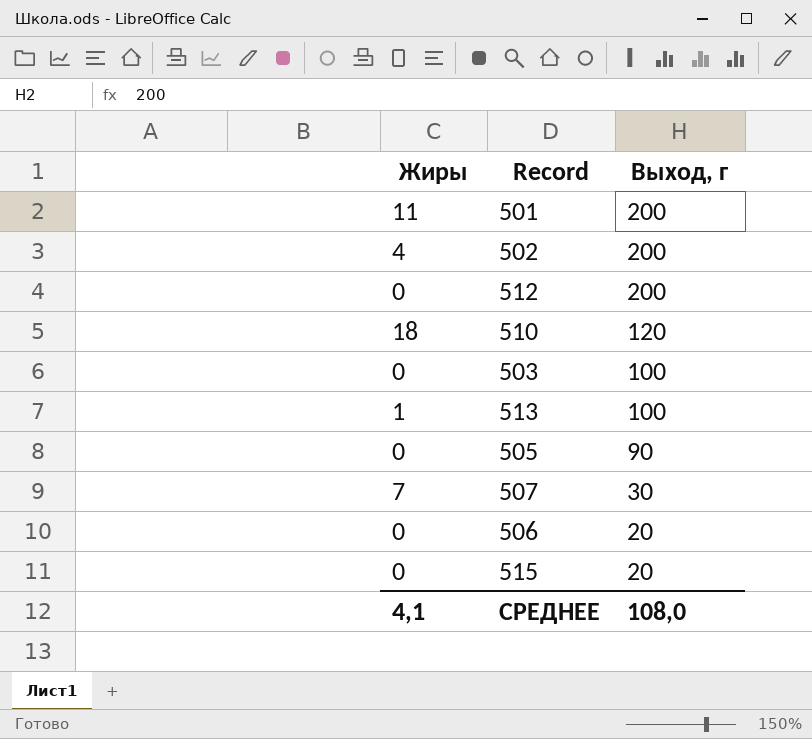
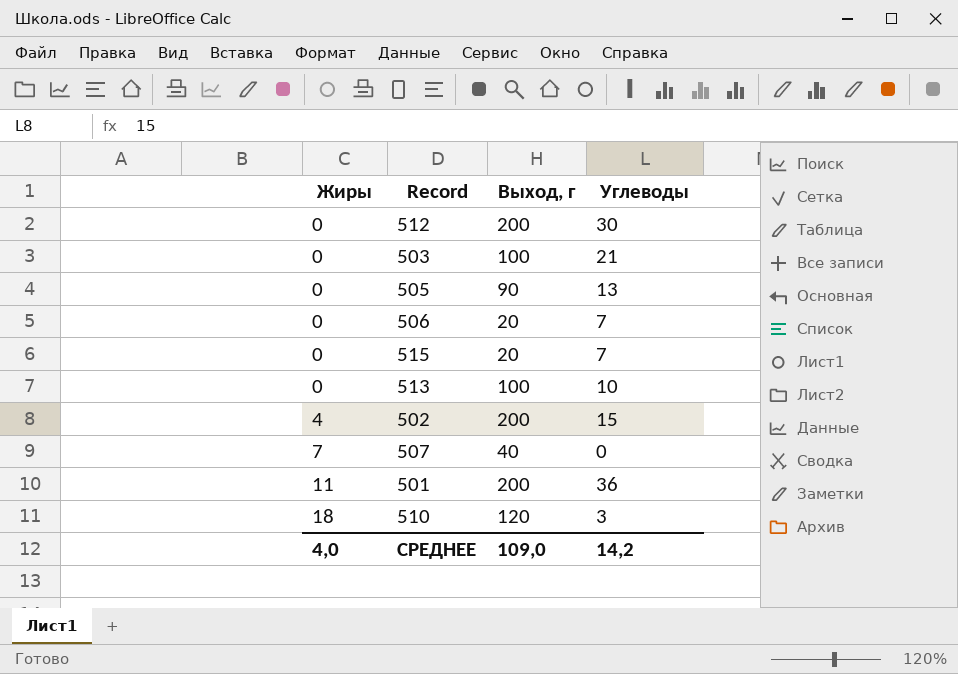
row order: Выход, г descending -> Жиры ascending
column Углеводы | position: none -> 4
513 | Жиры: 1 -> 0
507 | Выход, г: 30 -> 40
СРЕДНЕЕ | Жиры: 4,1 -> 4,0
СРЕДНЕЕ | Выход, г: 108,0 -> 109,0

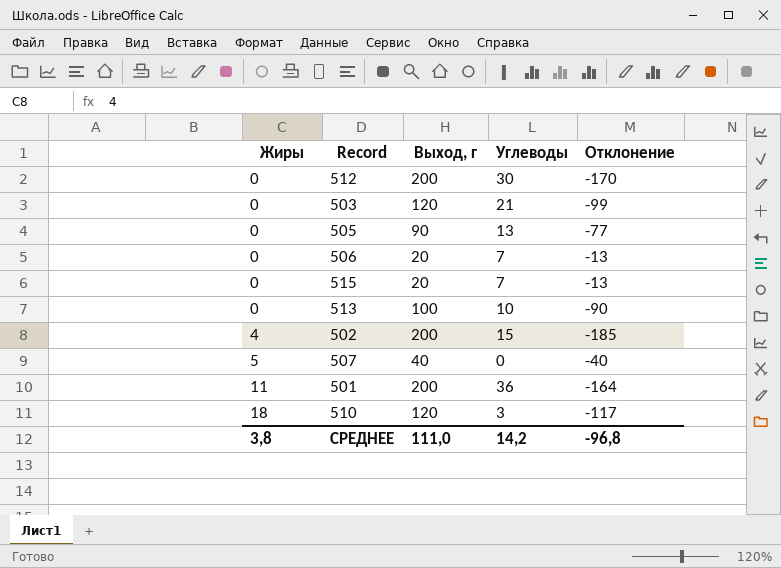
column Отклонение | formula: none -> [Углеводы] - [Выход, г]
503 | Выход, г: 100 -> 120
507 | Жиры: 7 -> 5
СРЕДНЕЕ | Жиры: 4,0 -> 3,8
СРЕДНЕЕ | Выход, г: 109,0 -> 111,0

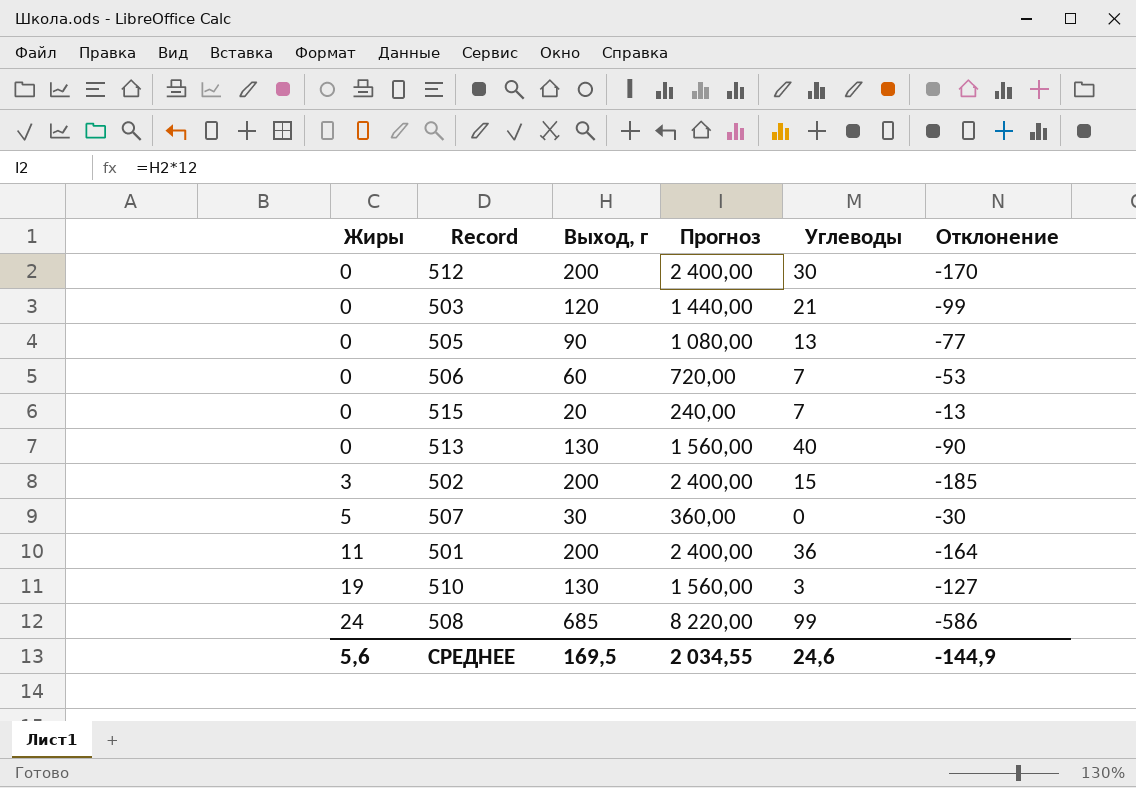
column Прогноз | formula: none -> [Выход, г] * 12
506 | Выход, г: 20 -> 60
506 | Отклонение: -13 -> -53
513 | Выход, г: 100 -> 130
513 | Углеводы: 10 -> 40
502 | Жиры: 4 -> 3
507 | Выход, г: 40 -> 30
507 | Отклонение: -40 -> -30
510 | Жиры: 18 -> 19
510 | Выход, г: 120 -> 130
510 | Отклонение: -117 -> -127
row 508: none -> 24 | 685 | 8 220,00 | 99 | -586
СРЕДНЕЕ | Жиры: 3,8 -> 5,6
СРЕДНЕЕ | Выход, г: 111,0 -> 169,5
СРЕДНЕЕ | Углеводы: 14,2 -> 24,6
СРЕДНЕЕ | Отклонение: -96,8 -> -144,9

